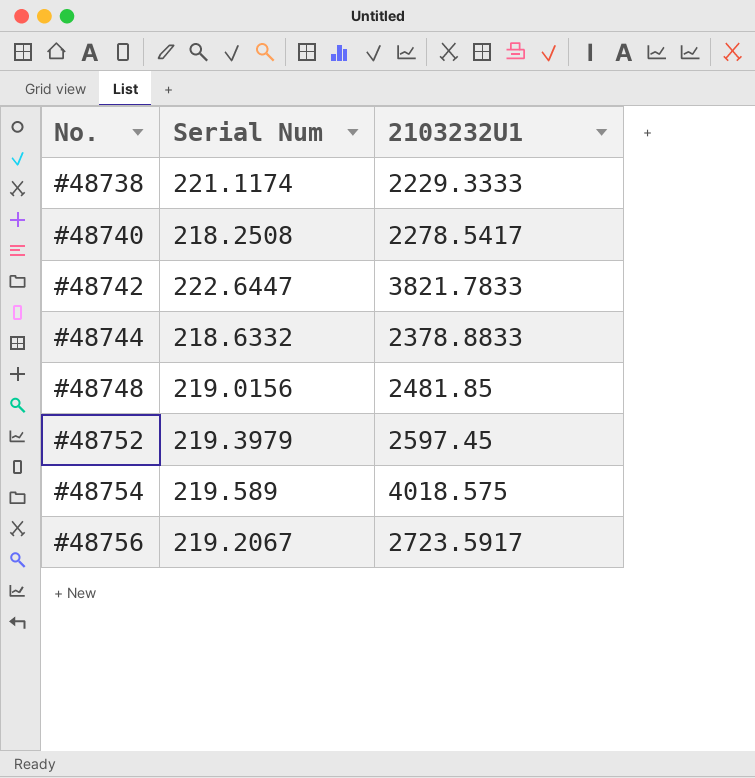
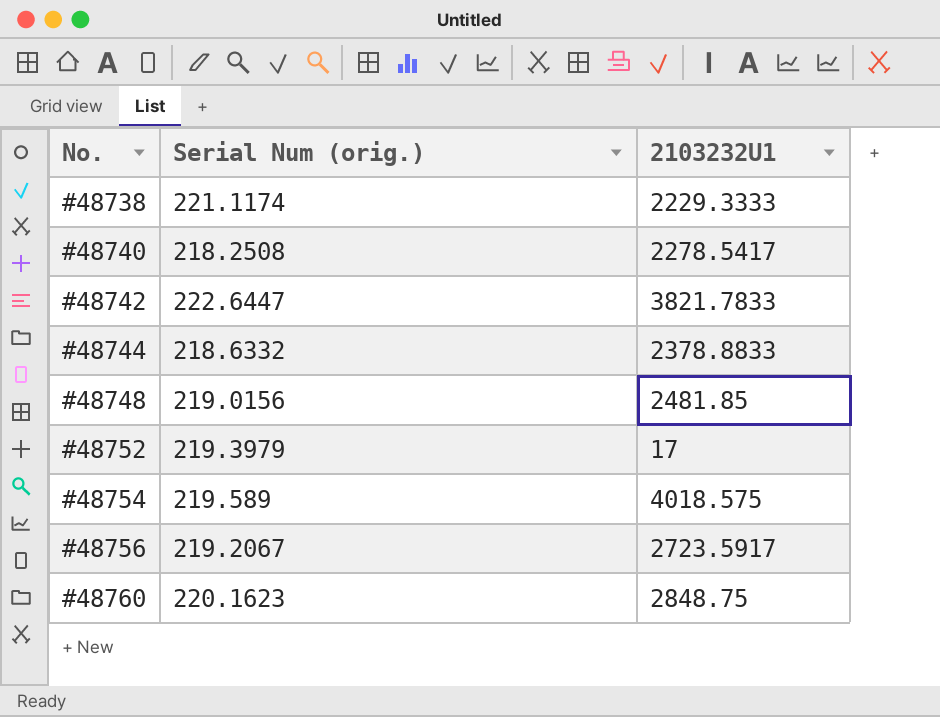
column name: Serial Num -> Serial Num (orig.)
#48752 | 2103232U1: 2597.45 -> 17
row #48760: none -> 220.1623 | 2848.75

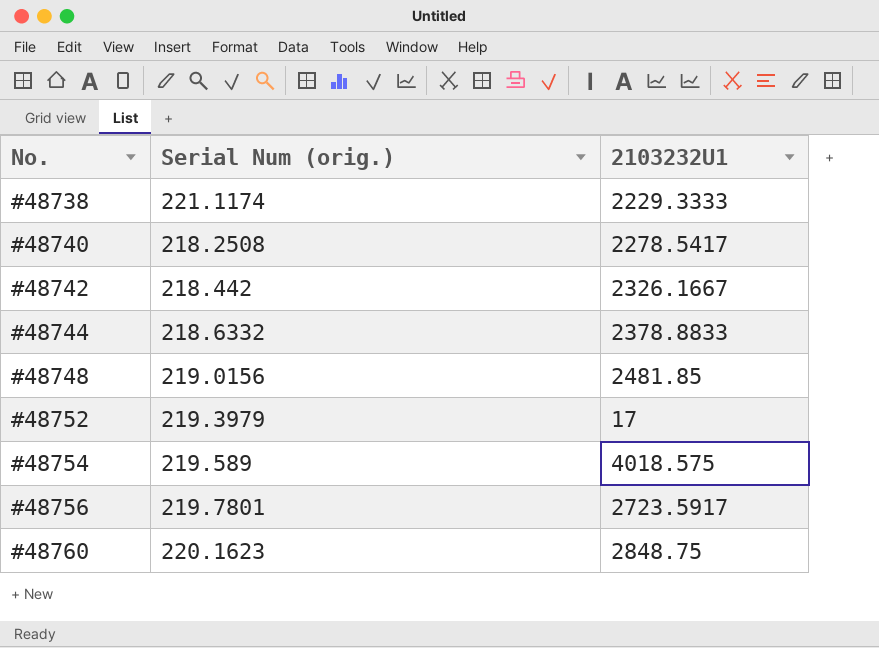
#48742 | Serial Num (orig.): 222.6447 -> 218.442
#48742 | 2103232U1: 3821.7833 -> 2326.1667
#48756 | Serial Num (orig.): 219.2067 -> 219.7801

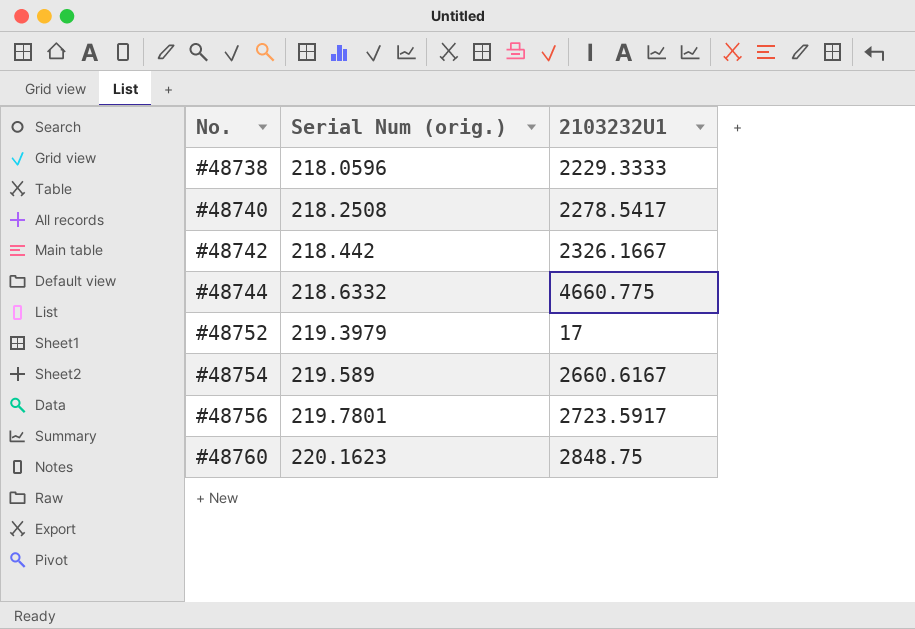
row #48748: 219.0156 | 2481.85 -> none
#48738 | Serial Num (orig.): 221.1174 -> 218.0596
#48744 | 2103232U1: 2378.8833 -> 4660.775
#48754 | 2103232U1: 4018.575 -> 2660.6167

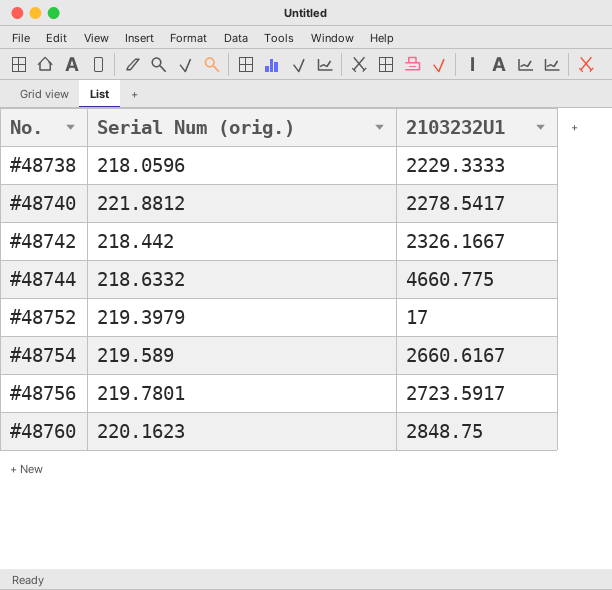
#48740 | Serial Num (orig.): 218.2508 -> 221.8812

